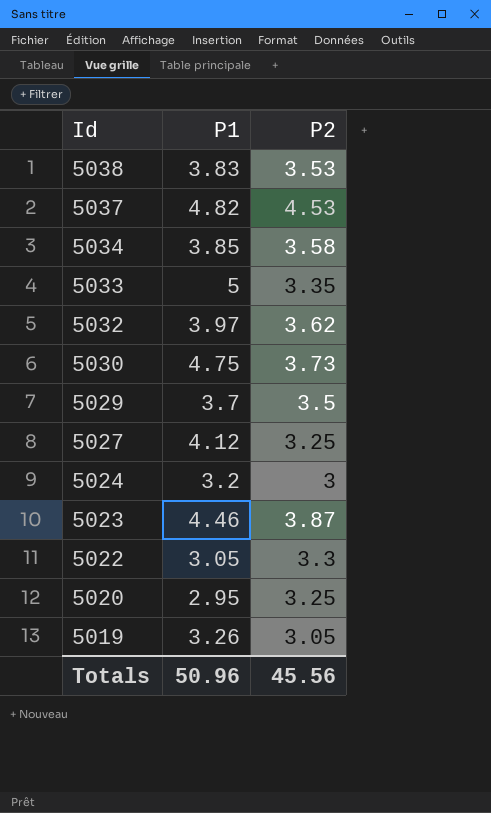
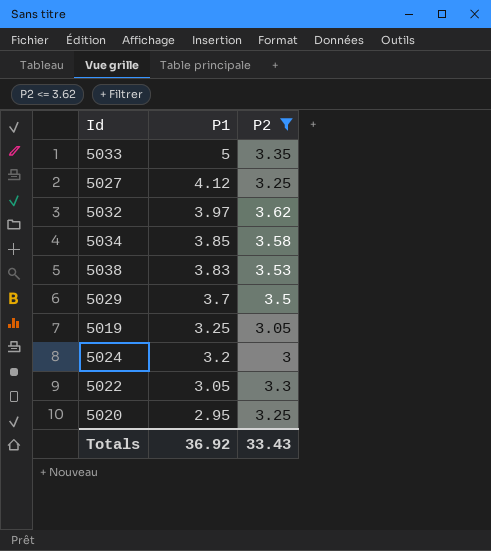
filter: none -> P2 <= 3.62
row order: Id descending -> P1 descending
5019 | P1: 3.26 -> 3.25
Totals | P1: 50.96 -> 36.92
Totals | P2: 45.56 -> 33.43

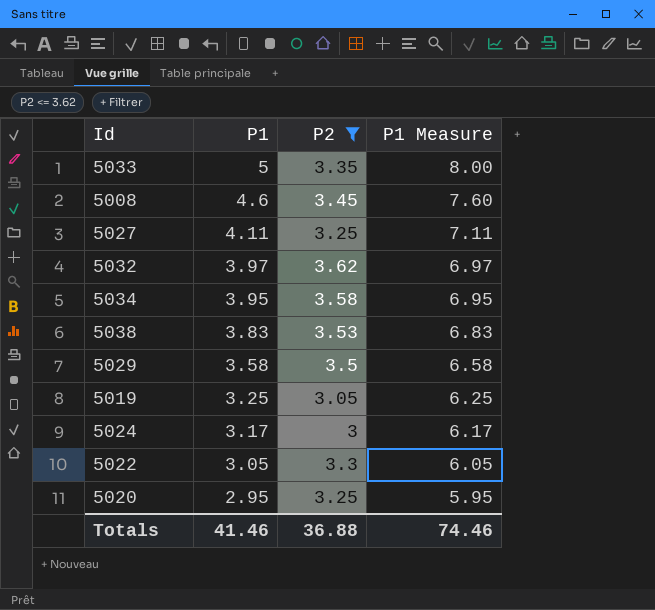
column P1 Measure | formula: none -> [P1] + 3
row 5008: none -> 4.6 | 3.45 | 7.60
5027 | P1: 4.12 -> 4.11
5034 | P1: 3.85 -> 3.95
5029 | P1: 3.7 -> 3.58
5024 | P1: 3.2 -> 3.17
Totals | P1: 36.92 -> 41.46
Totals | P2: 33.43 -> 36.88

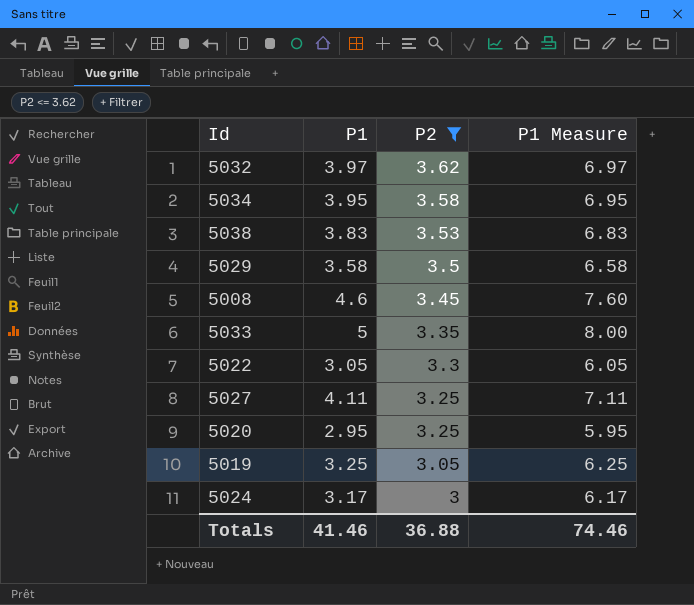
row order: P1 descending -> P2 descending

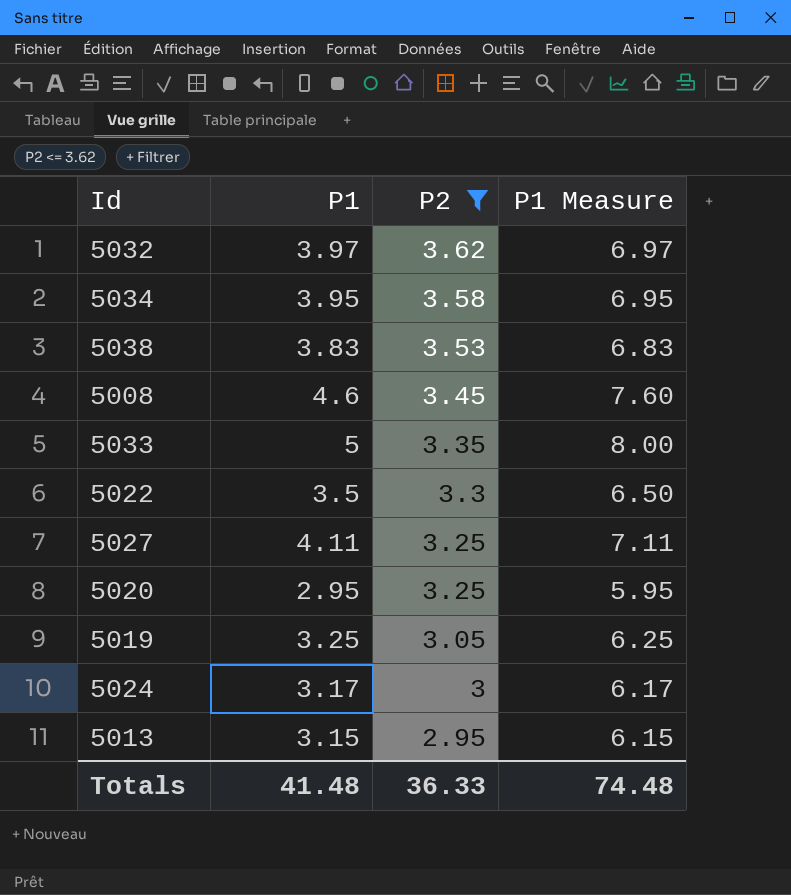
row 5029: 3.58 | 3.5 | 6.58 -> none
5022 | P1: 3.05 -> 3.5
5022 | P1 Measure: 6.05 -> 6.50
row 5013: none -> 3.15 | 2.95 | 6.15
Totals | P1: 41.46 -> 41.48
Totals | P2: 36.88 -> 36.33
Totals | P1 Measure: 74.46 -> 74.48

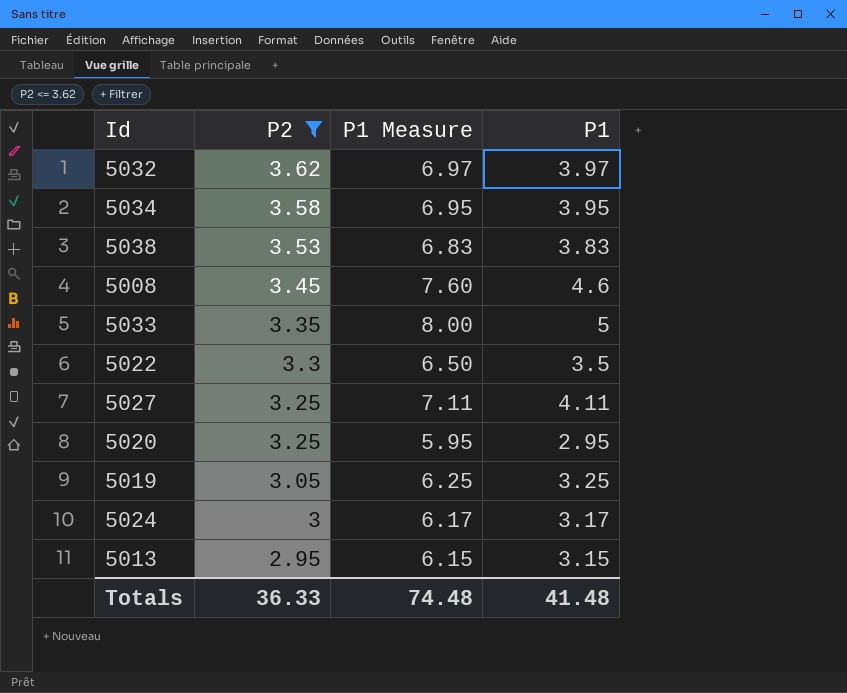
column P1 | position: 2 -> 4

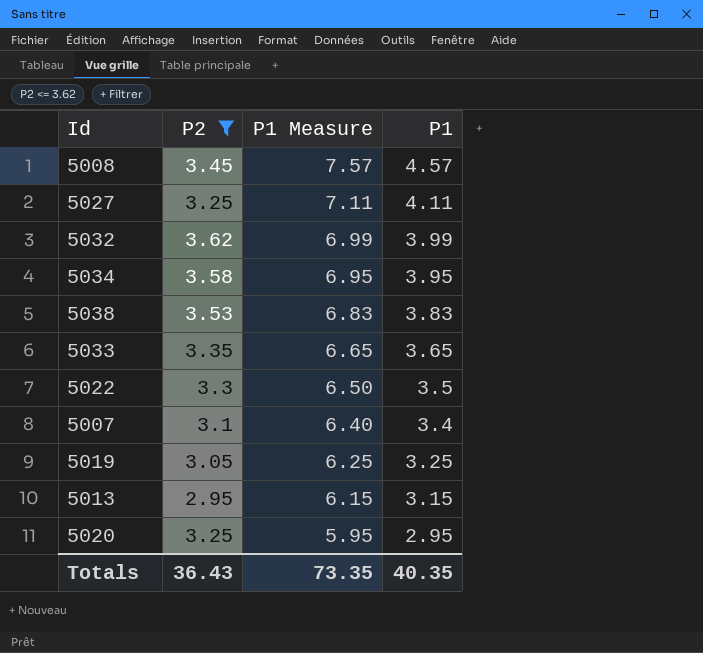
row order: P2 descending -> P1 Measure descending
row 5024: 3 | 6.17 | 3.17 -> none
5008 | P1 Measure: 7.60 -> 7.57
5008 | P1: 4.6 -> 4.57
5032 | P1 Measure: 6.97 -> 6.99
5032 | P1: 3.97 -> 3.99
5033 | P1 Measure: 8.00 -> 6.65
5033 | P1: 5 -> 3.65
row 5007: none -> 3.1 | 6.40 | 3.4
Totals | P2: 36.33 -> 36.43
Totals | P1 Measure: 74.48 -> 73.35
Totals | P1: 41.48 -> 40.35

